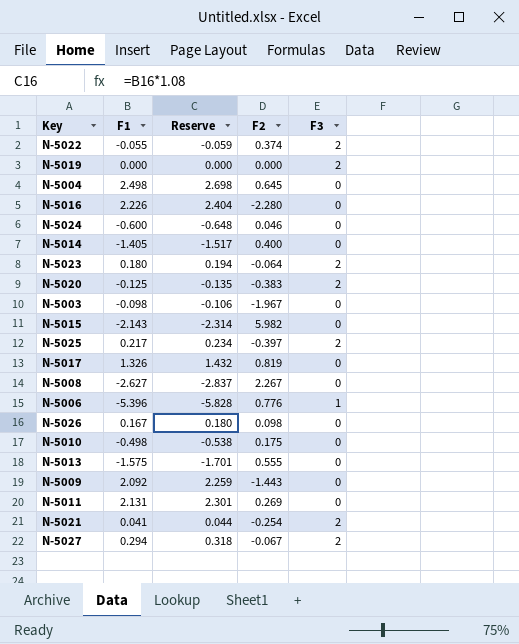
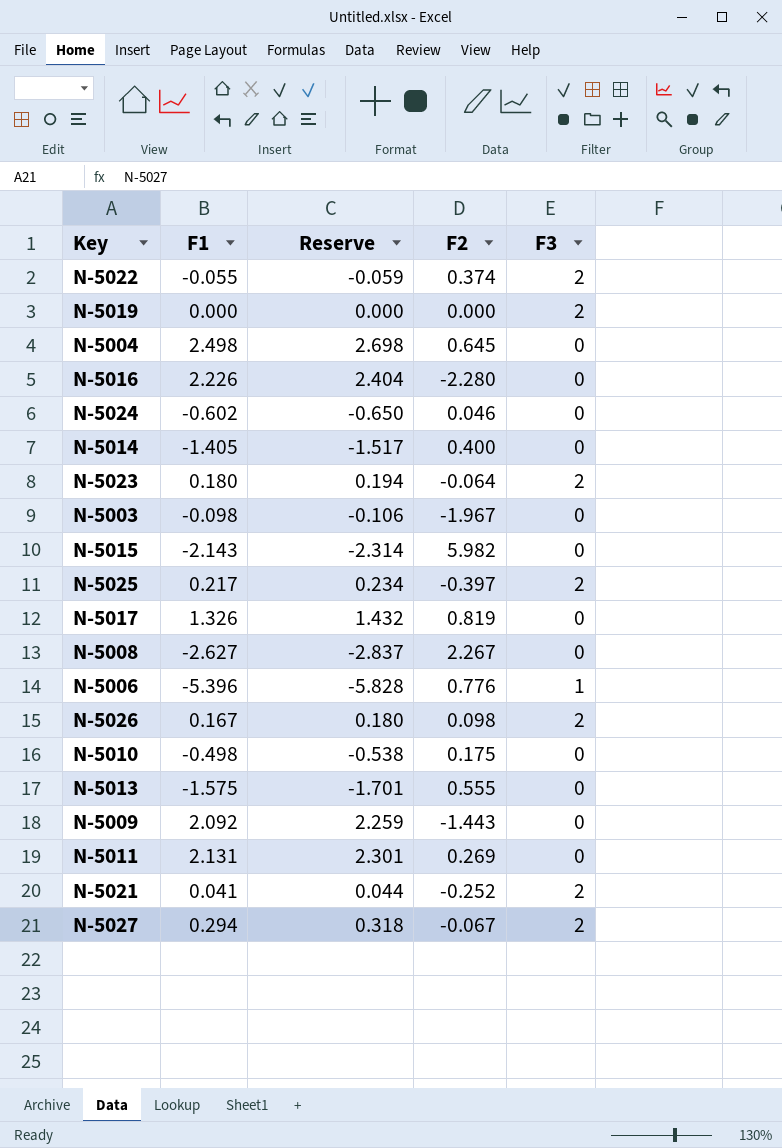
row N-5020: -0.125 | -0.135 | -0.383 | 2 -> none
N-5024 | F1: -0.600 -> -0.602
N-5024 | Reserve: -0.648 -> -0.650
N-5026 | F3: 0 -> 2
N-5021 | F2: -0.254 -> -0.252

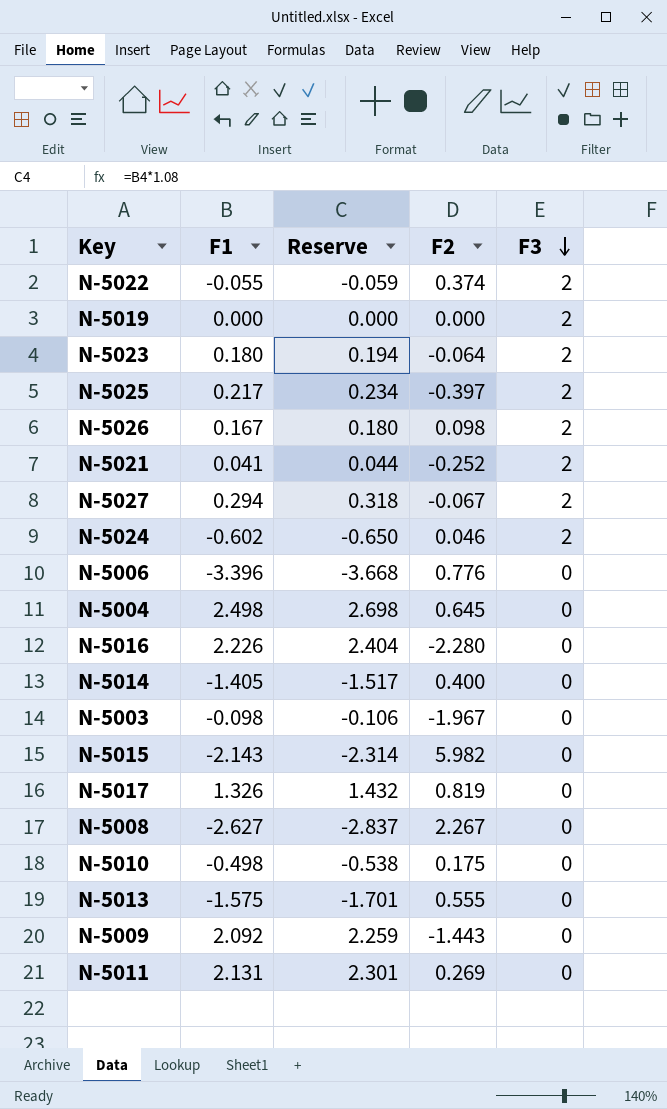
row order: none -> F3 descending
N-5024 | F3: 0 -> 2
N-5006 | F1: -5.396 -> -3.396
N-5006 | Reserve: -5.828 -> -3.668
N-5006 | F3: 1 -> 0

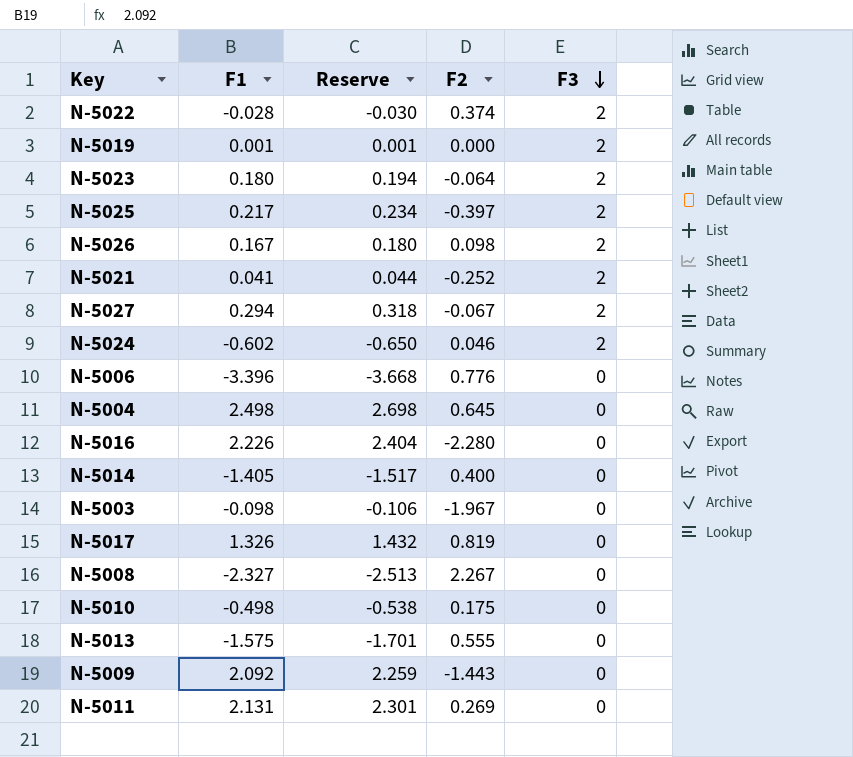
row N-5015: -2.143 | -2.314 | 5.982 | 0 -> none
N-5022 | F1: -0.055 -> -0.028
N-5022 | Reserve: -0.059 -> -0.030
N-5019 | F1: 0.000 -> 0.001
N-5019 | Reserve: 0.000 -> 0.001
N-5008 | F1: -2.627 -> -2.327
N-5008 | Reserve: -2.837 -> -2.513

